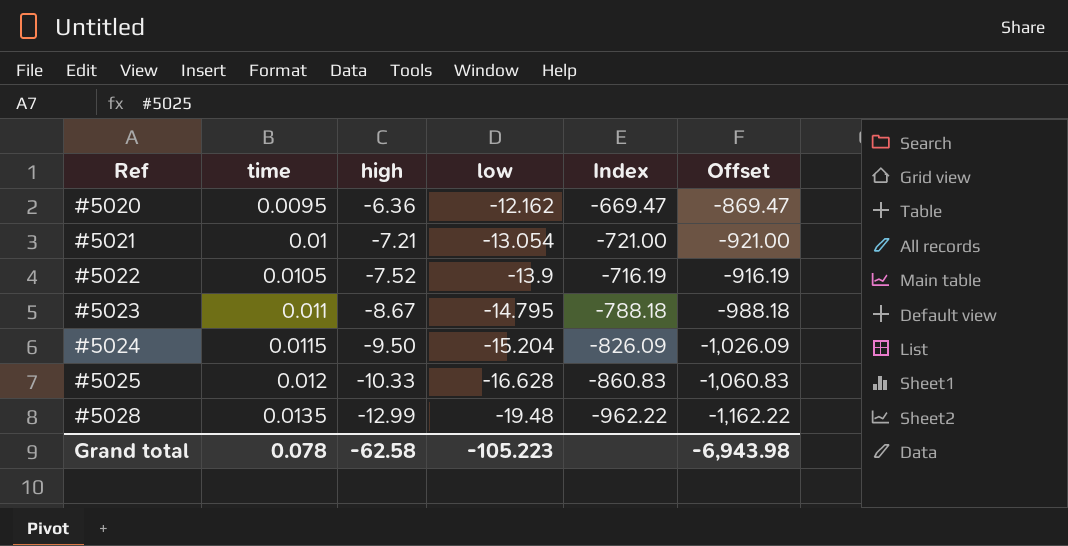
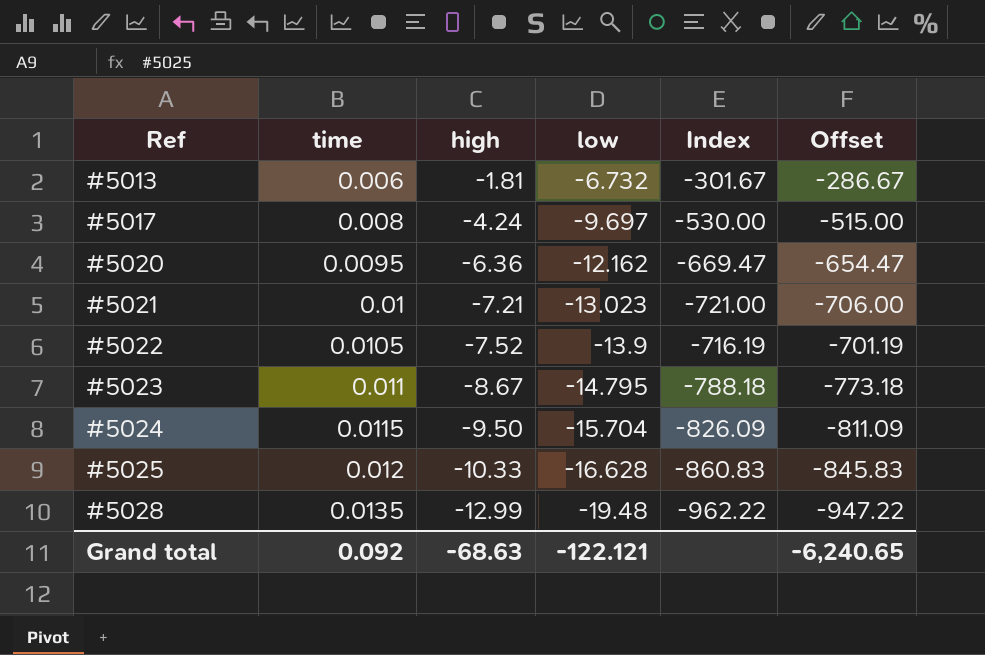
column Offset | formula: [Index] - 200 -> [Index] + 15
row #5013: none -> 0.006 | -1.81 | -6.732 | -301.67 | -286.67
row #5017: none -> 0.008 | -4.24 | -9.697 | -530.00 | -515.00
#5021 | low: -13.054 -> -13.023
#5024 | low: -15.204 -> -15.704
Grand total | time: 0.078 -> 0.092
Grand total | high: -62.58 -> -68.63
Grand total | low: -105.223 -> -122.121
Grand total | Offset: -6,943.98 -> -6,240.65

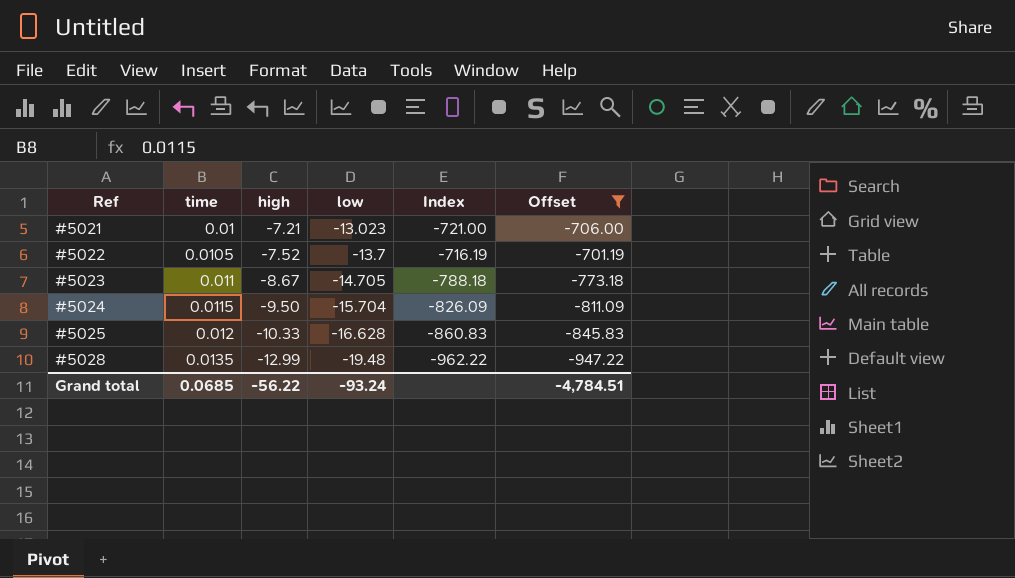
filter: none -> Offset <= -701.19
#5022 | low: -13.9 -> -13.7
#5023 | low: -14.795 -> -14.705
Grand total | time: 0.092 -> 0.0685
Grand total | high: -68.63 -> -56.22
Grand total | low: -122.121 -> -93.24
Grand total | Offset: -6,240.65 -> -4,784.51

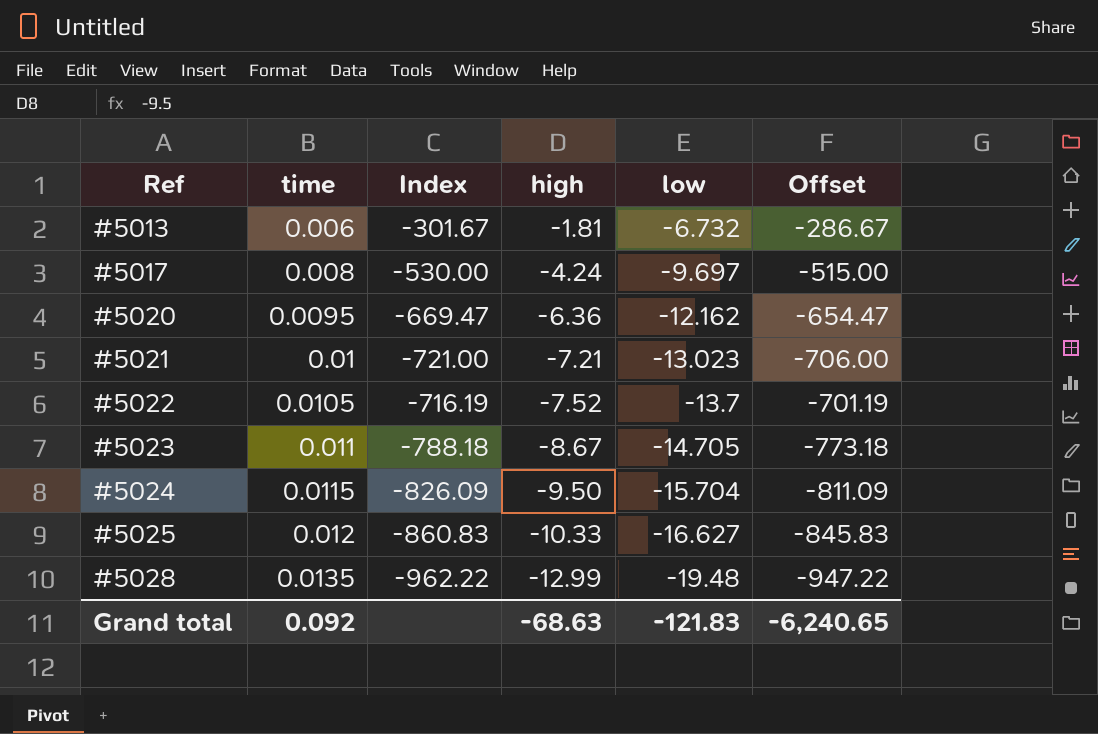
filter: Offset <= -701.19 -> none
column Index | position: 5 -> 3
#5025 | low: -16.628 -> -16.627
Grand total | time: 0.0685 -> 0.092
Grand total | high: -56.22 -> -68.63
Grand total | low: -93.24 -> -121.83
Grand total | Offset: -4,784.51 -> -6,240.65

